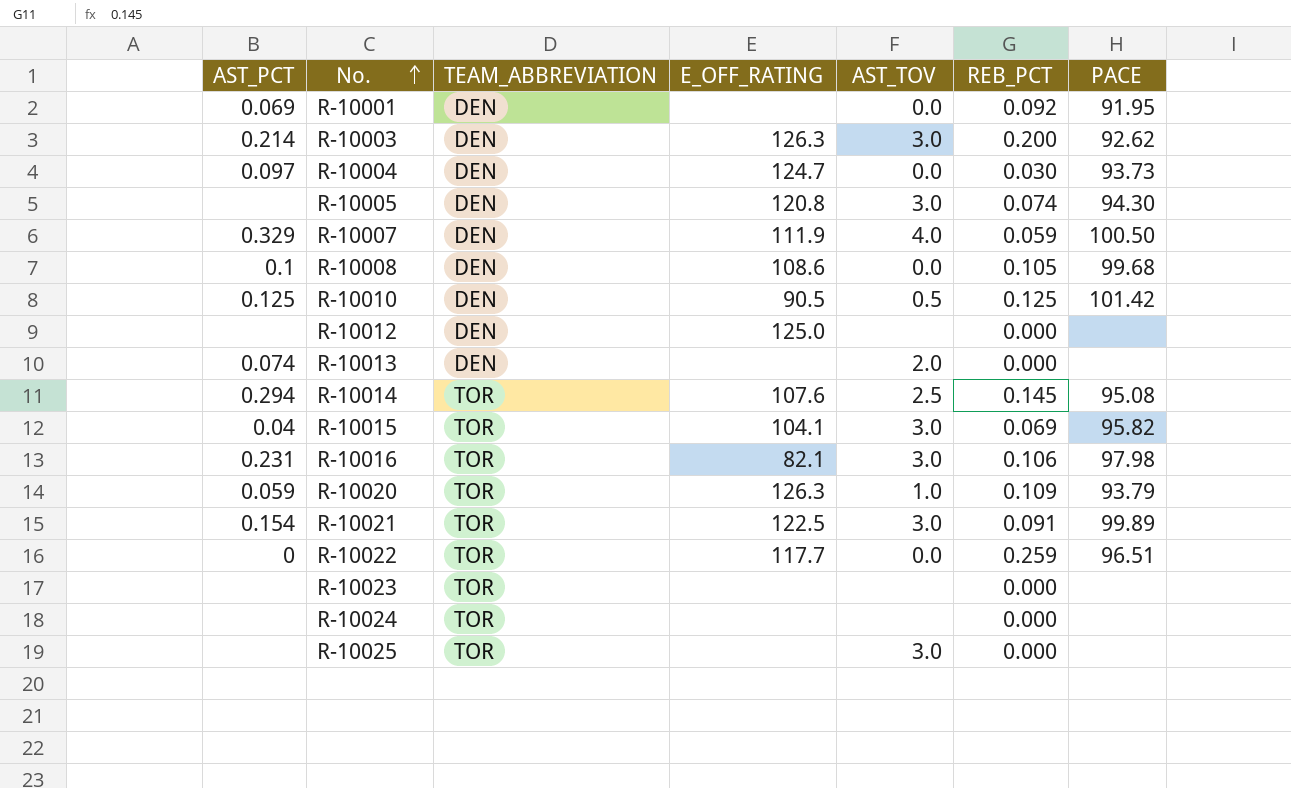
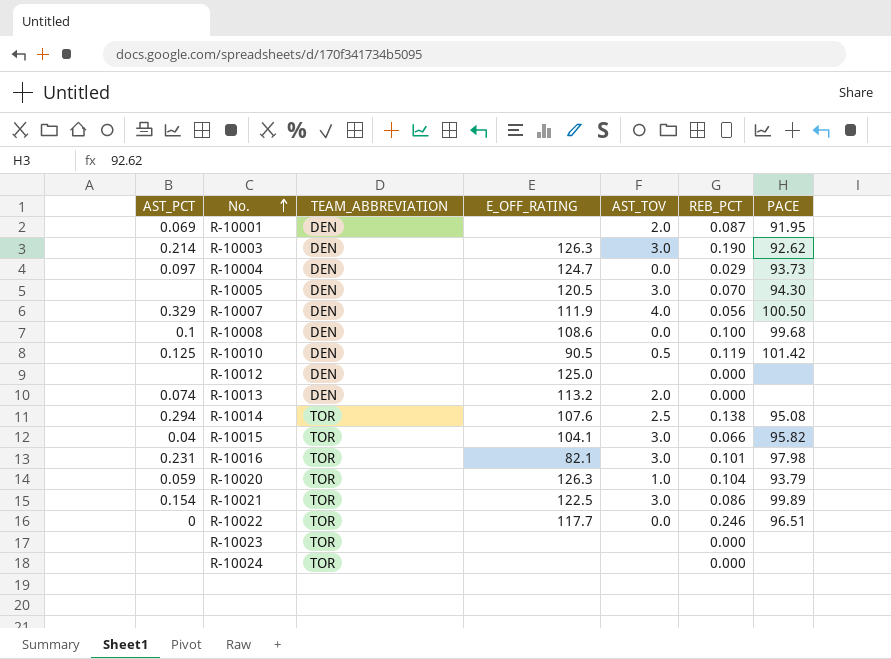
row R-10025: none | TOR | none | 3.0 | 0.000 | none -> none
R-10001 | AST_TOV: 0.0 -> 2.0
R-10001 | REB_PCT: 0.092 -> 0.087
R-10003 | REB_PCT: 0.200 -> 0.190
R-10004 | REB_PCT: 0.030 -> 0.029
R-10005 | E_OFF_RATING: 120.8 -> 120.5
R-10005 | REB_PCT: 0.074 -> 0.070
R-10007 | REB_PCT: 0.059 -> 0.056
R-10008 | REB_PCT: 0.105 -> 0.100
R-10010 | REB_PCT: 0.125 -> 0.119
R-10013 | E_OFF_RATING: none -> 113.2
R-10014 | REB_PCT: 0.145 -> 0.138
R-10015 | REB_PCT: 0.069 -> 0.066
R-10016 | REB_PCT: 0.106 -> 0.101
R-10020 | REB_PCT: 0.109 -> 0.104
R-10021 | REB_PCT: 0.091 -> 0.086
R-10022 | REB_PCT: 0.259 -> 0.246

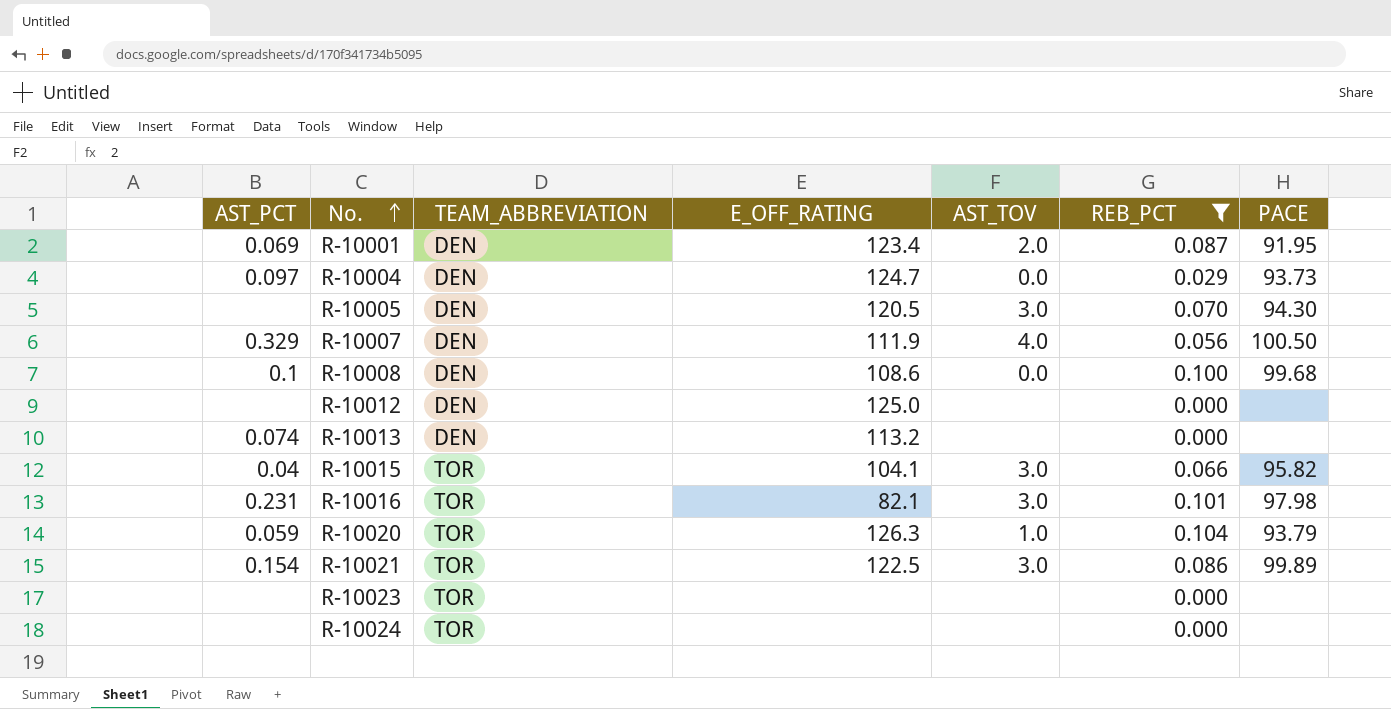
filter: none -> REB_PCT <= 0.104
R-10001 | E_OFF_RATING: none -> 123.4
R-10013 | AST_TOV: 2.0 -> none

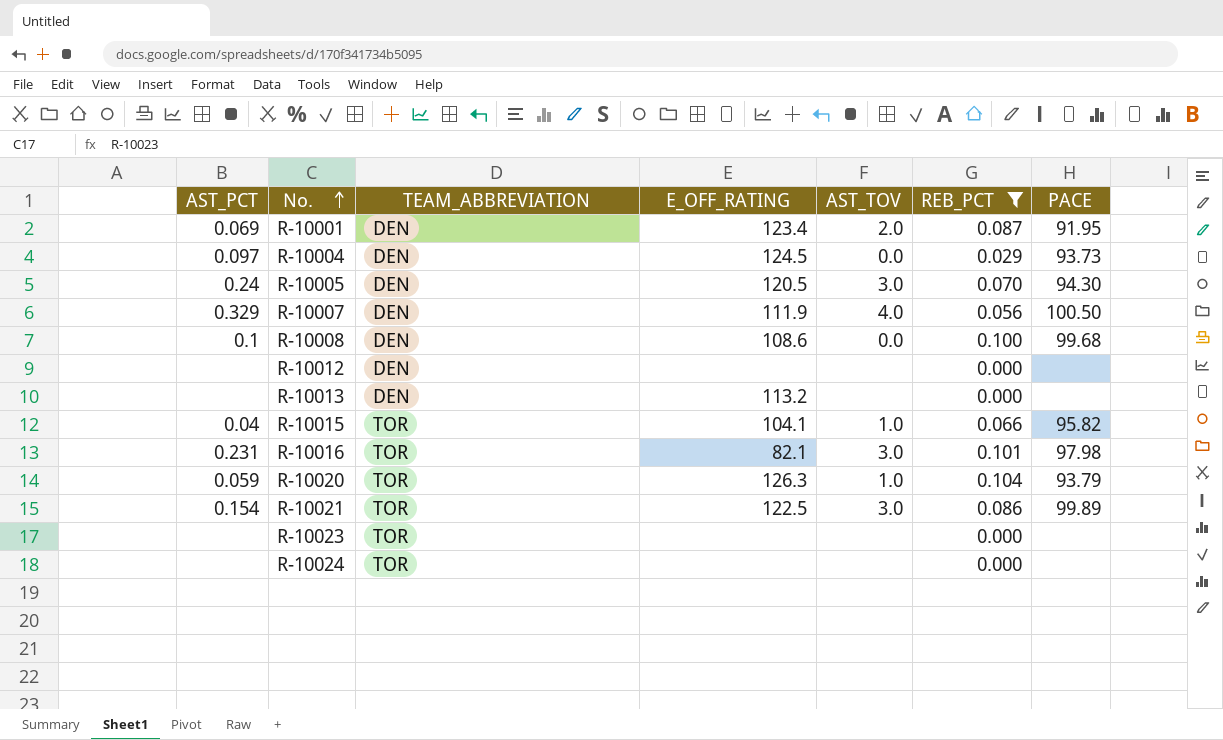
R-10004 | E_OFF_RATING: 124.7 -> 124.5
R-10005 | AST_PCT: none -> 0.24
R-10012 | E_OFF_RATING: 125.0 -> none
R-10013 | AST_PCT: 0.074 -> none
R-10015 | AST_TOV: 3.0 -> 1.0

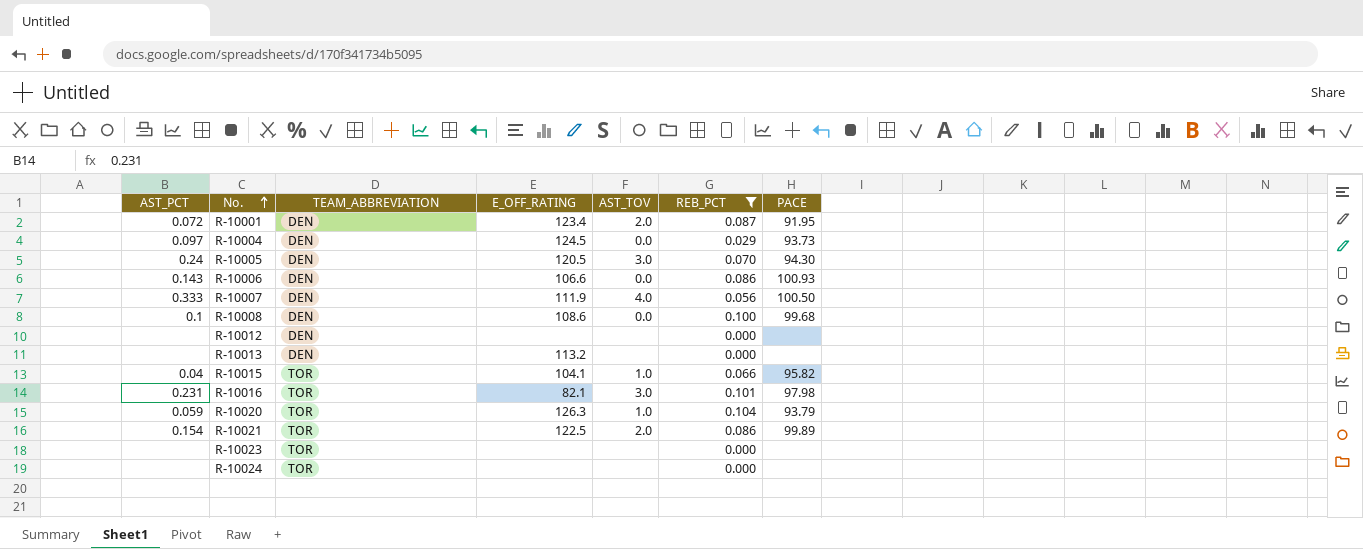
R-10001 | AST_PCT: 0.069 -> 0.072
row R-10006: none -> 0.143 | DEN | 106.6 | 0.0 | 0.086 | 100.93
R-10007 | AST_PCT: 0.329 -> 0.333
R-10021 | AST_TOV: 3.0 -> 2.0

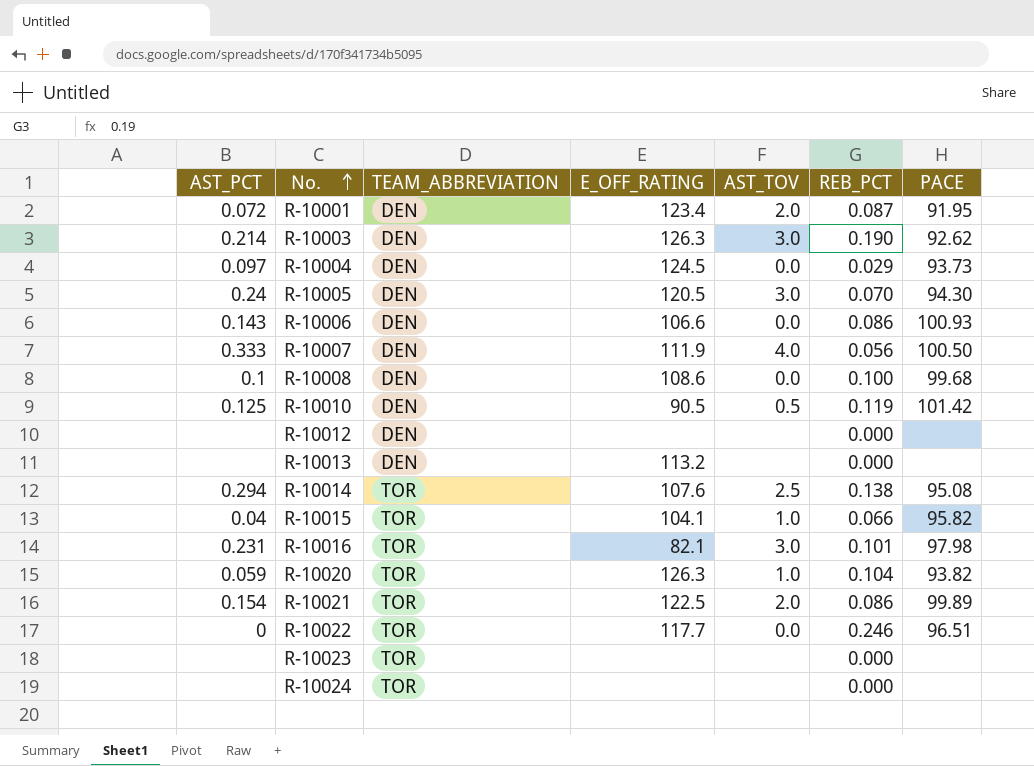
filter: REB_PCT <= 0.104 -> none
R-10020 | PACE: 93.79 -> 93.82

